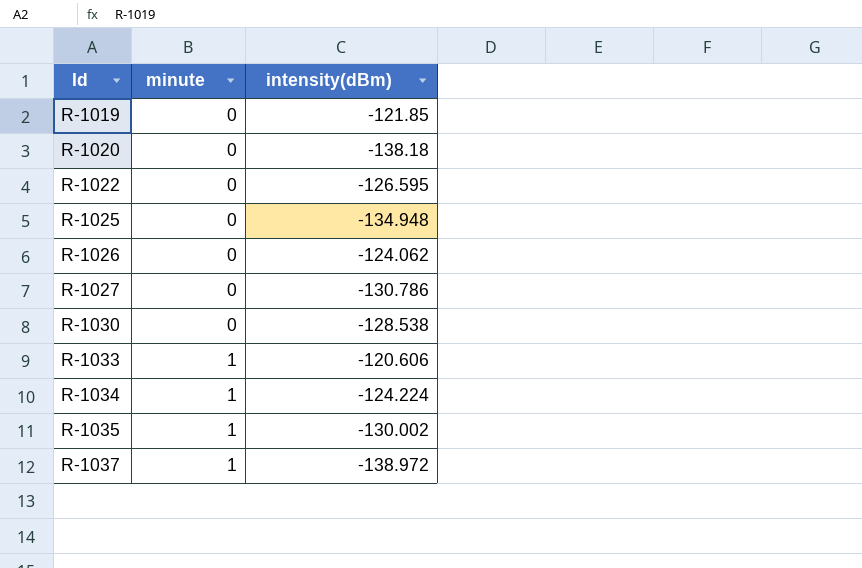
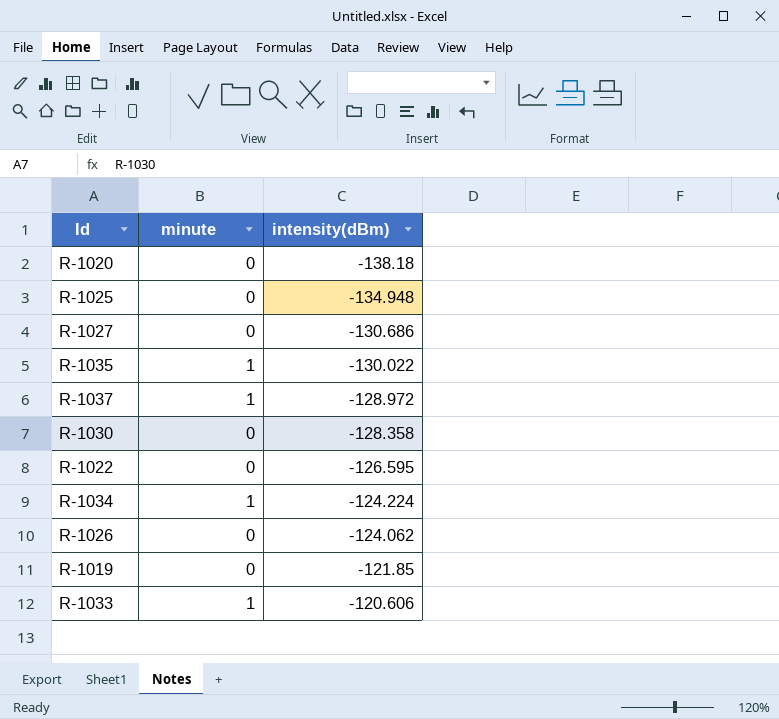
row order: Id ascending -> intensity(dBm) ascending
R-1027 | intensity(dBm): -130.786 -> -130.686
R-1035 | intensity(dBm): -130.002 -> -130.022
R-1037 | intensity(dBm): -138.972 -> -128.972
R-1030 | intensity(dBm): -128.538 -> -128.358

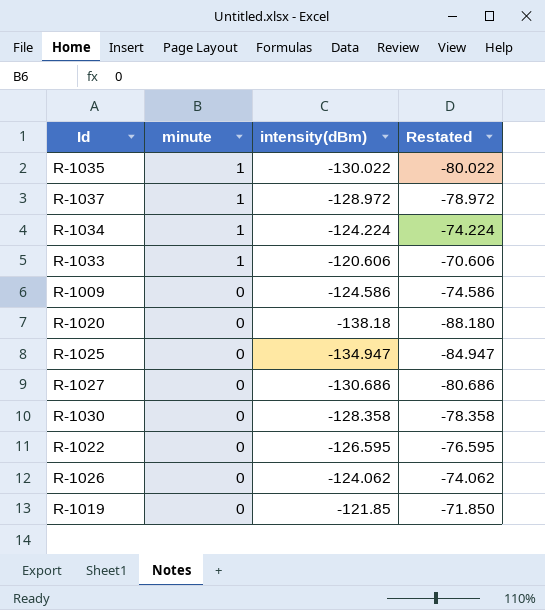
row order: intensity(dBm) ascending -> minute descending
column Restated | formula: none -> [intensity(dBm)] + 50
row R-1009: none -> 0 | -124.586 | -74.586
R-1025 | intensity(dBm): -134.948 -> -134.947

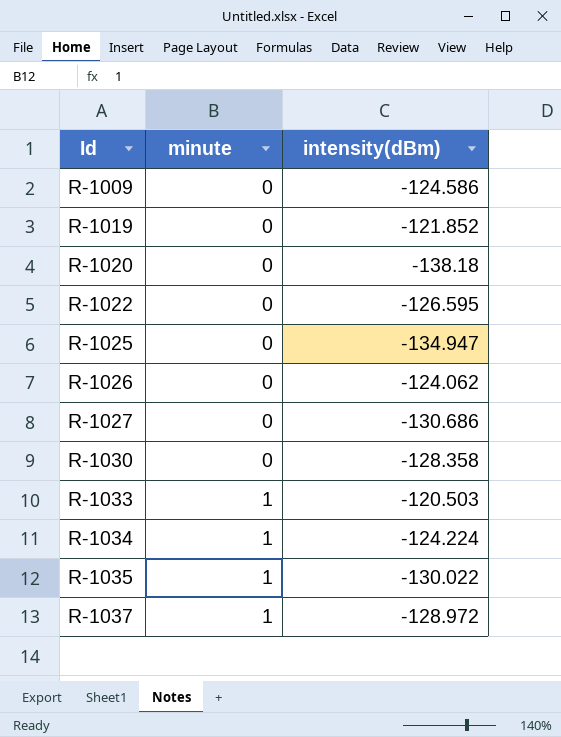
row order: minute descending -> Id ascending
column Restated | formula: [intensity(dBm)] + 50 -> none
R-1019 | intensity(dBm): -121.85 -> -121.852
R-1033 | intensity(dBm): -120.606 -> -120.503

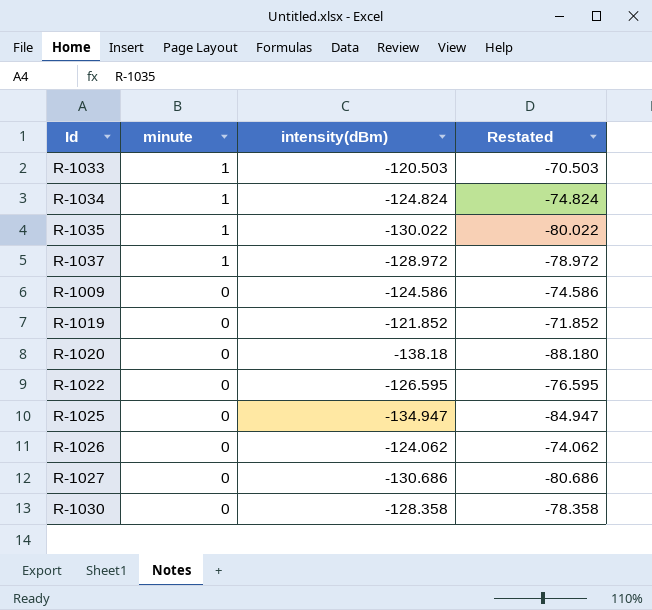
row order: Id ascending -> minute descending
column Restated | formula: none -> [intensity(dBm)] + 50
R-1034 | intensity(dBm): -124.224 -> -124.824

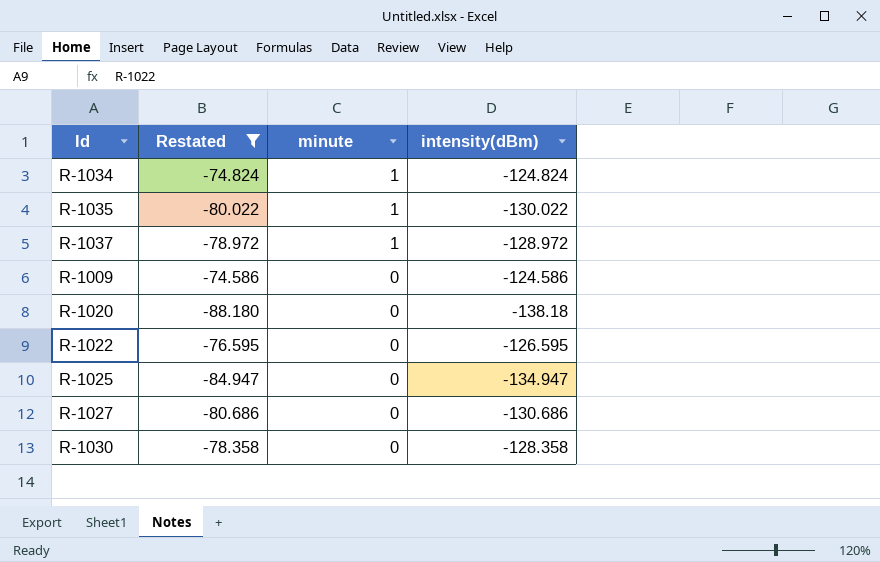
filter: none -> Restated <= -74.586
column Restated | position: 4 -> 2

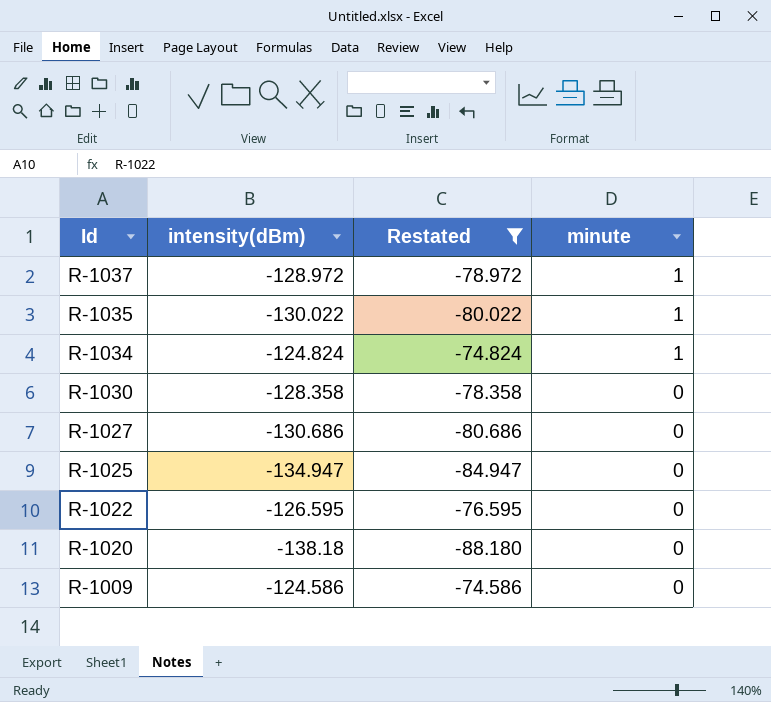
row order: minute descending -> Id descending
column intensity(dBm) | position: 4 -> 2

